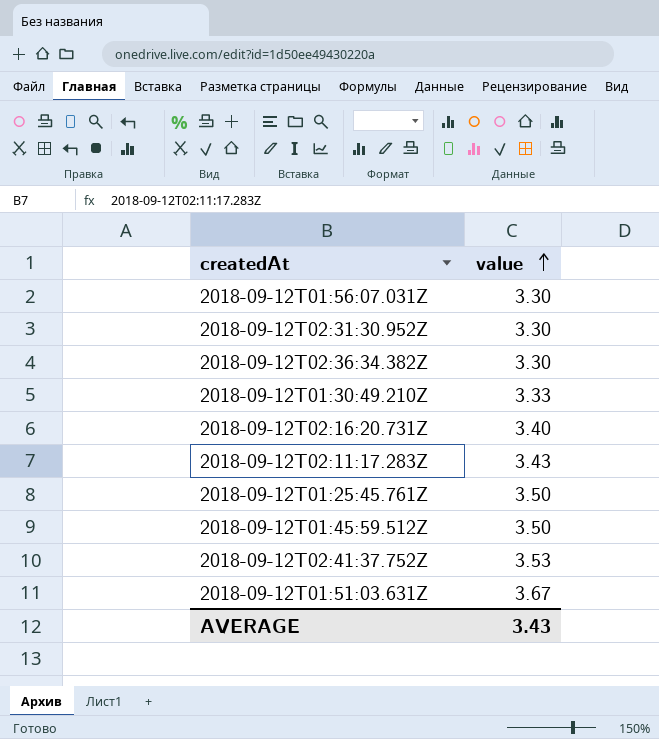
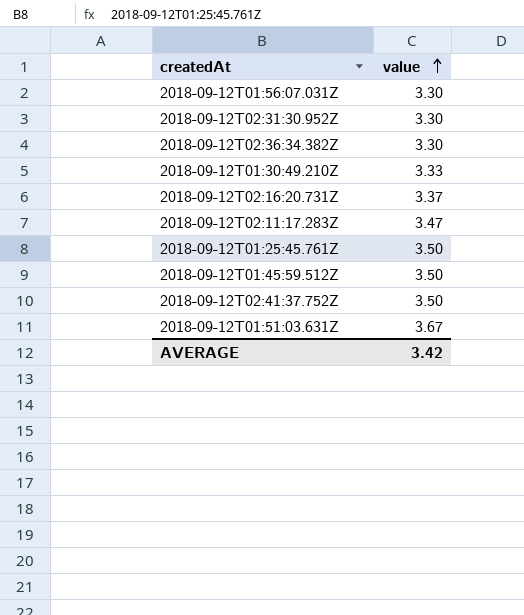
2018-09-12T02:16:20.731Z | value: 3.40 -> 3.37
2018-09-12T02:11:17.283Z | value: 3.43 -> 3.47
2018-09-12T02:41:37.752Z | value: 3.53 -> 3.50
AVERAGE | value: 3.43 -> 3.42

